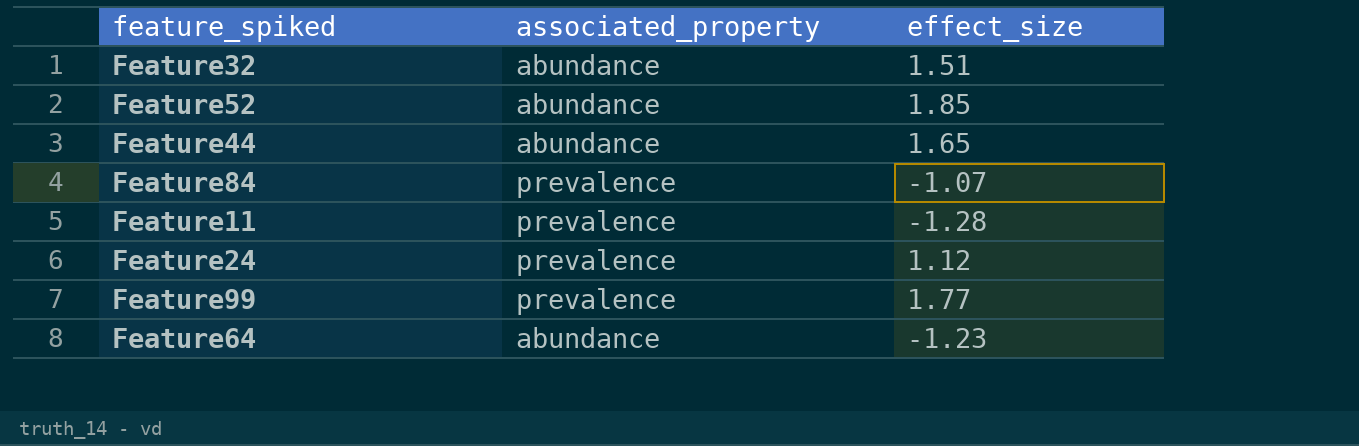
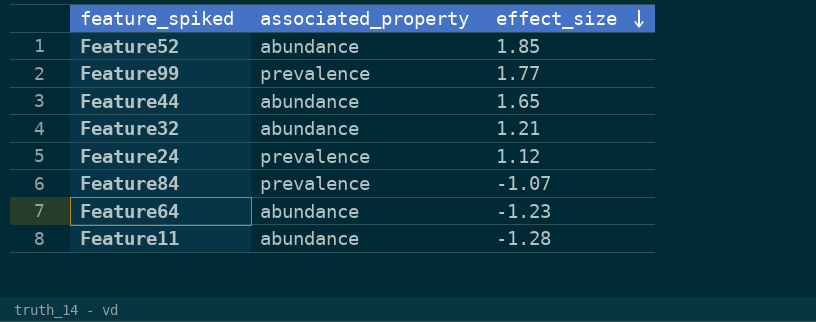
row order: none -> effect_size descending
Feature32 | effect_size: 1.51 -> 1.21
Feature11 | associated_property: prevalence -> abundance

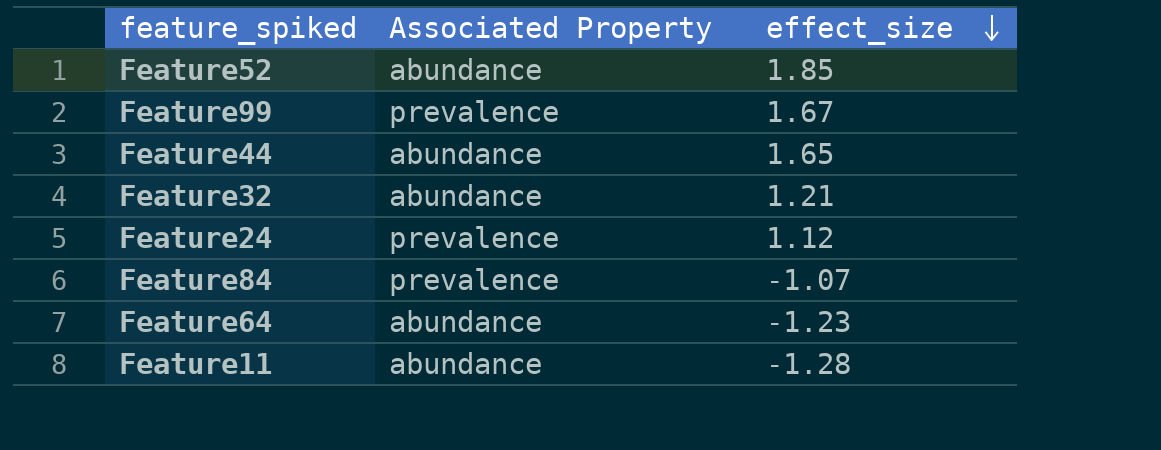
column name: associated_property -> Associated Property
Feature99 | effect_size: 1.77 -> 1.67

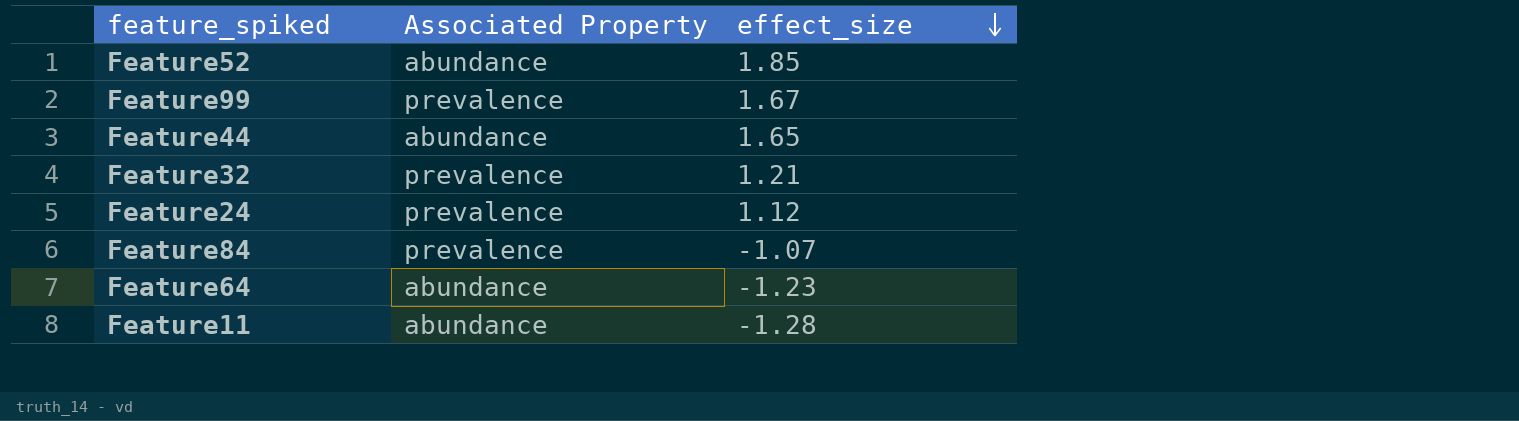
Feature32 | Associated Property: abundance -> prevalence

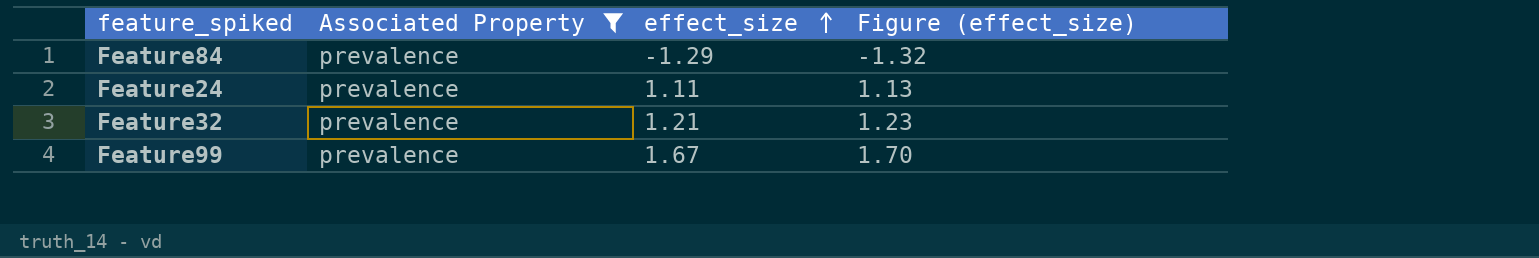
filter: none -> Associated Property = prevalence
row order: effect_size descending -> effect_size ascending
column Figure (effect_size) | formula: none -> [effect_size] * 1.02
Feature84 | effect_size: -1.07 -> -1.29
Feature24 | effect_size: 1.12 -> 1.11

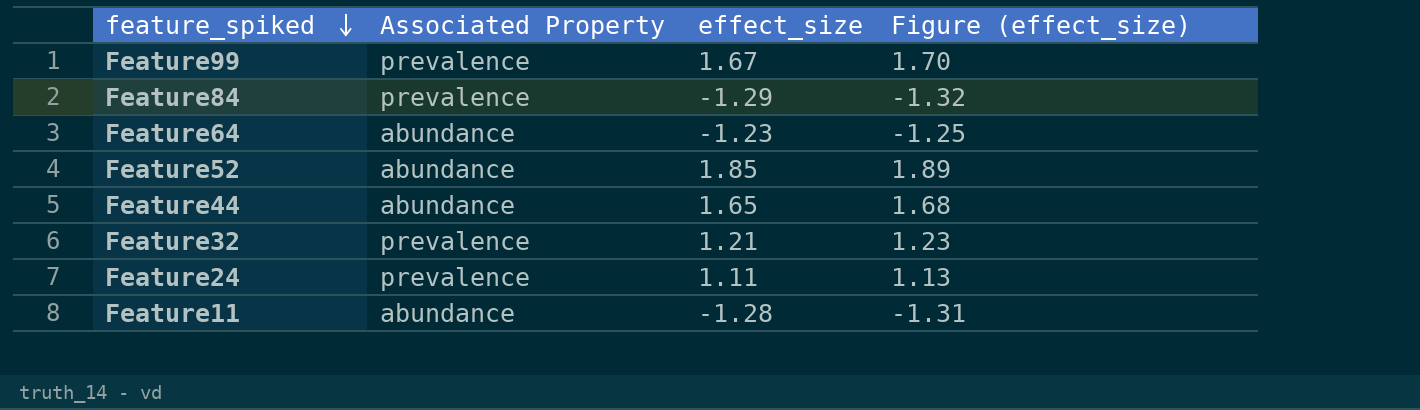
filter: Associated Property = prevalence -> none
row order: effect_size ascending -> feature_spiked descending

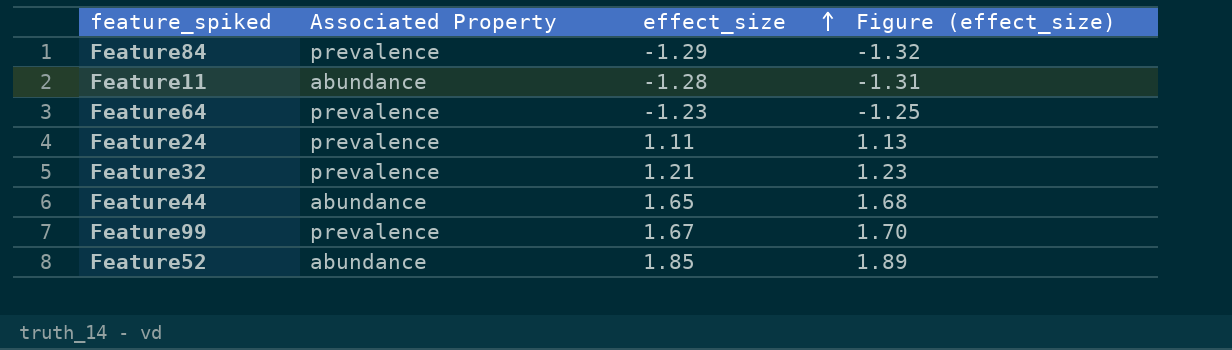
row order: feature_spiked descending -> effect_size ascending
Feature64 | Associated Property: abundance -> prevalence

